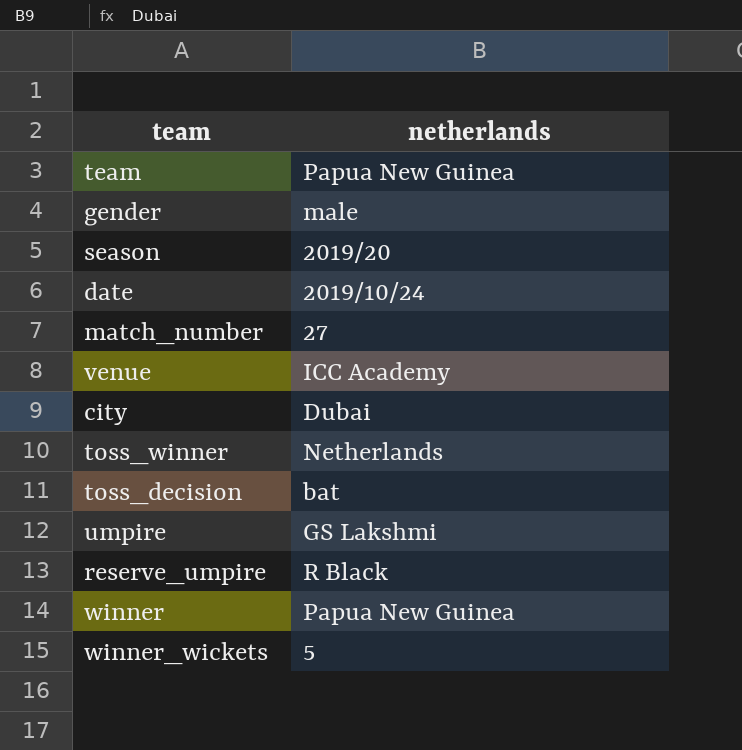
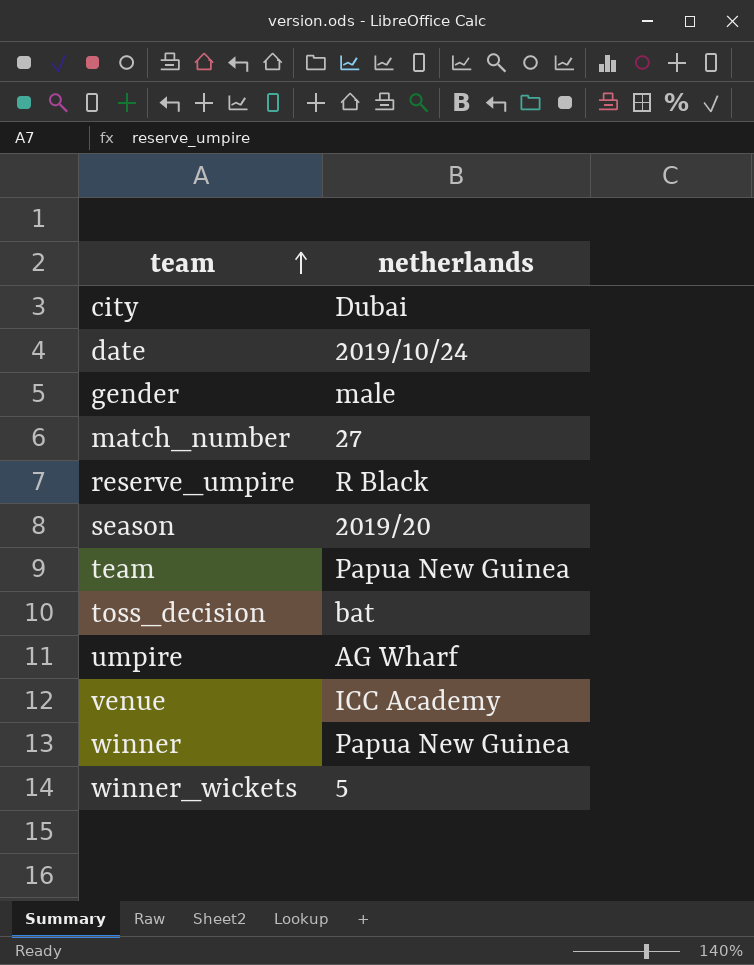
row order: none -> team ascending
row toss_winner: Netherlands -> none
umpire | netherlands: GS Lakshmi -> AG Wharf

